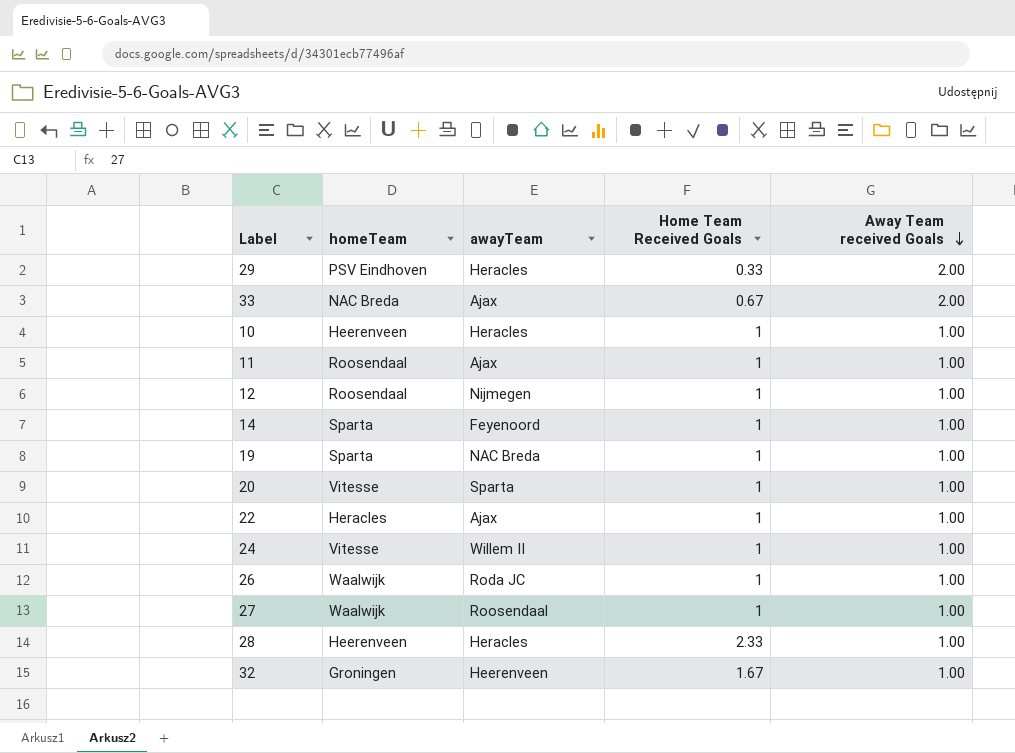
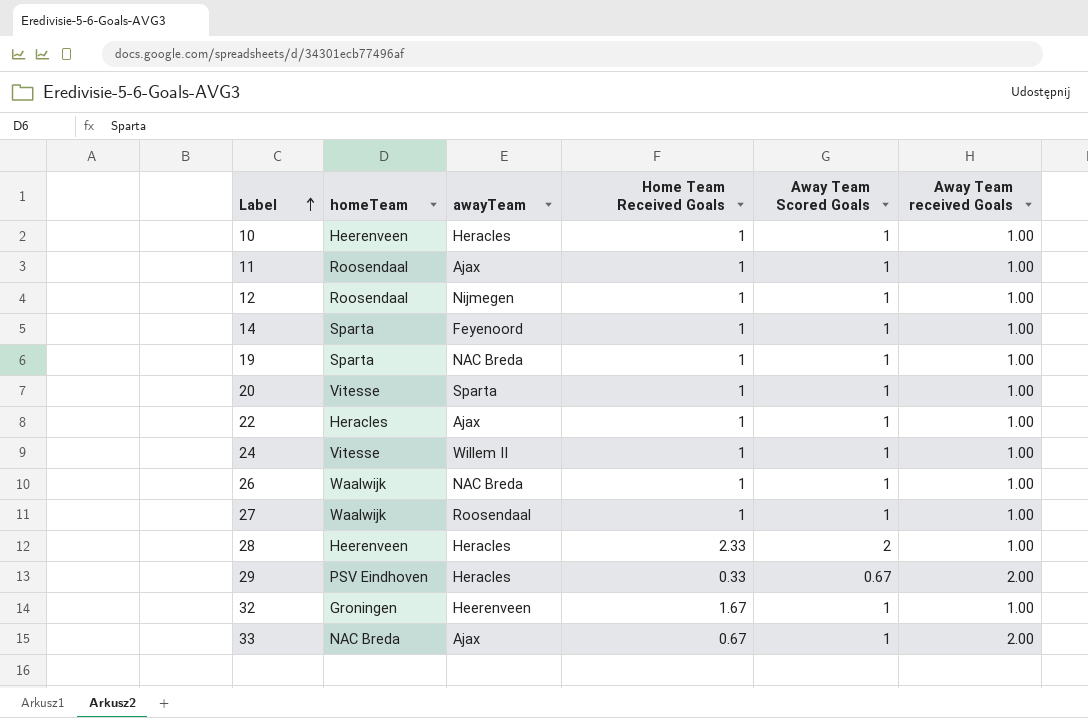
row order: Away Team received Goals descending -> Label ascending
column Away Team Scored Goals | position: none -> 5
26 | awayTeam: Roda JC -> NAC Breda

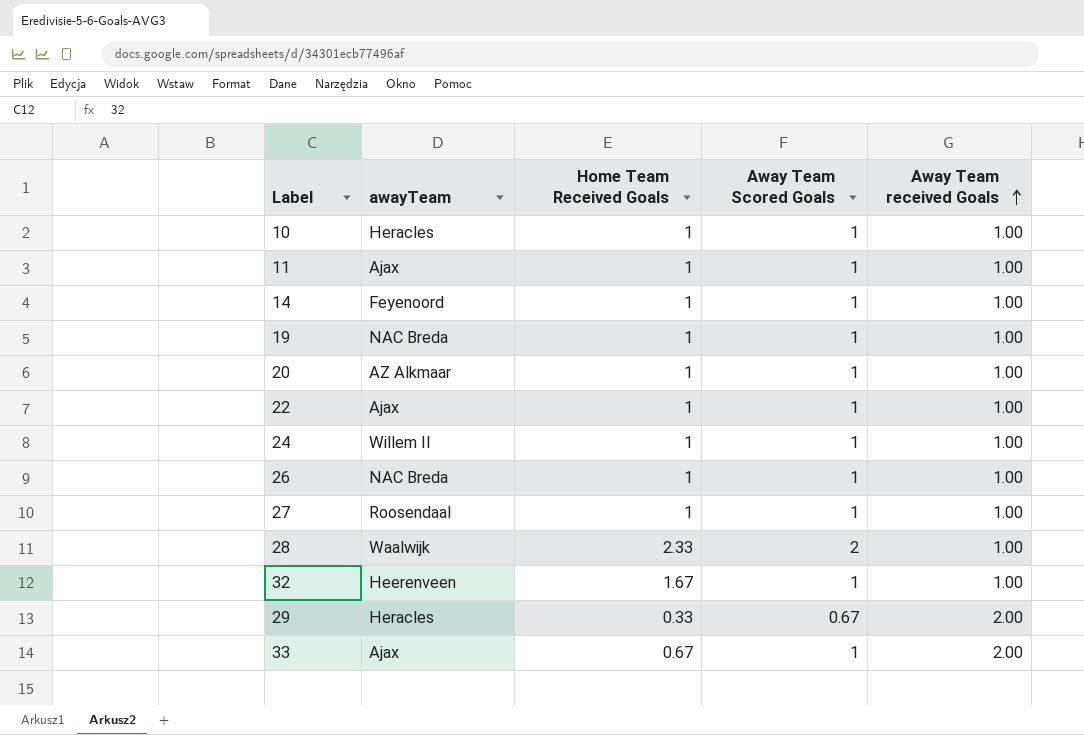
row order: Label ascending -> Away Team received Goals ascending
column homeTeam | position: 2 -> none
row 12: Roosendaal | Nijmegen | 1 | 1 | 1.00 -> none
20 | awayTeam: Sparta -> AZ Alkmaar
28 | awayTeam: Heracles -> Waalwijk

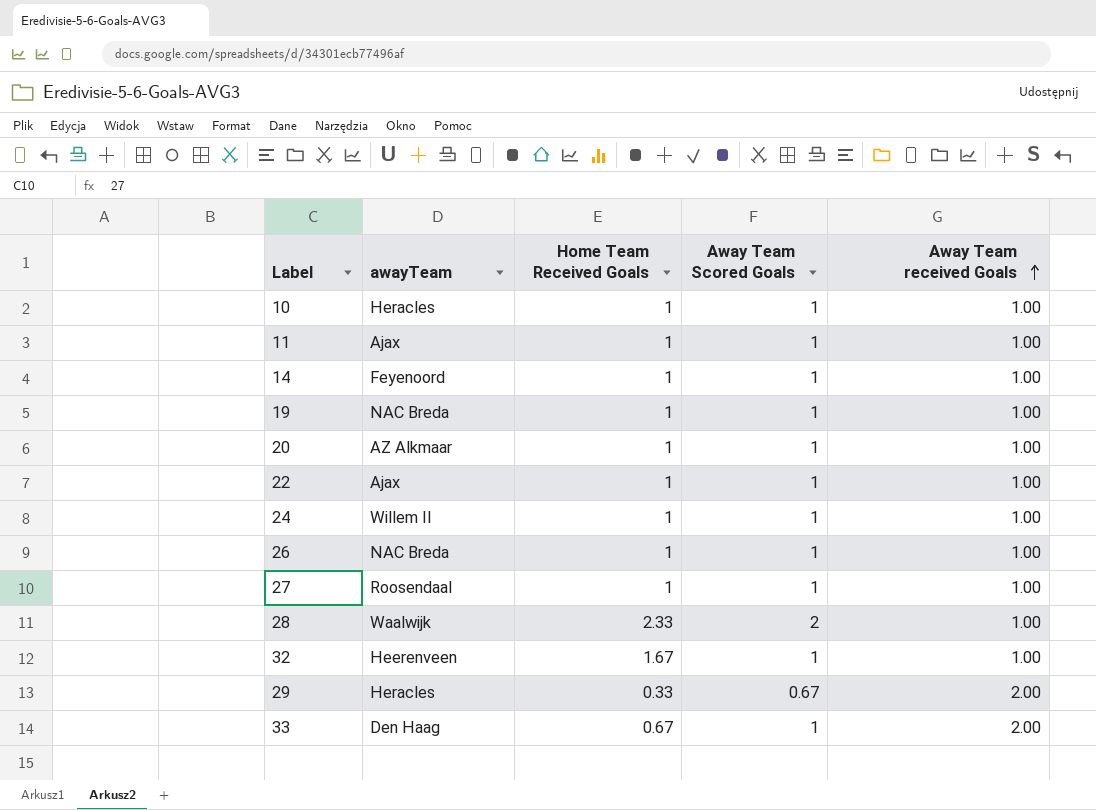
33 | awayTeam: Ajax -> Den Haag

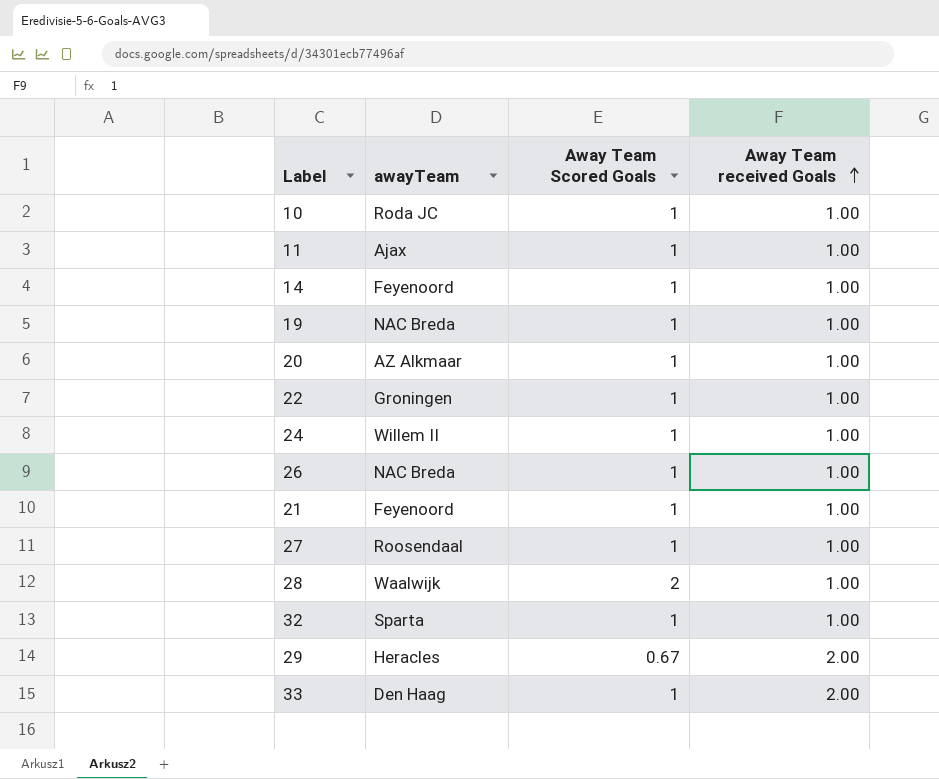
column Home Team Received Goals | position: 3 -> none
10 | awayTeam: Heracles -> Roda JC
22 | awayTeam: Ajax -> Groningen
row 21: none -> Feyenoord | 1 | 1.00
32 | awayTeam: Heerenveen -> Sparta

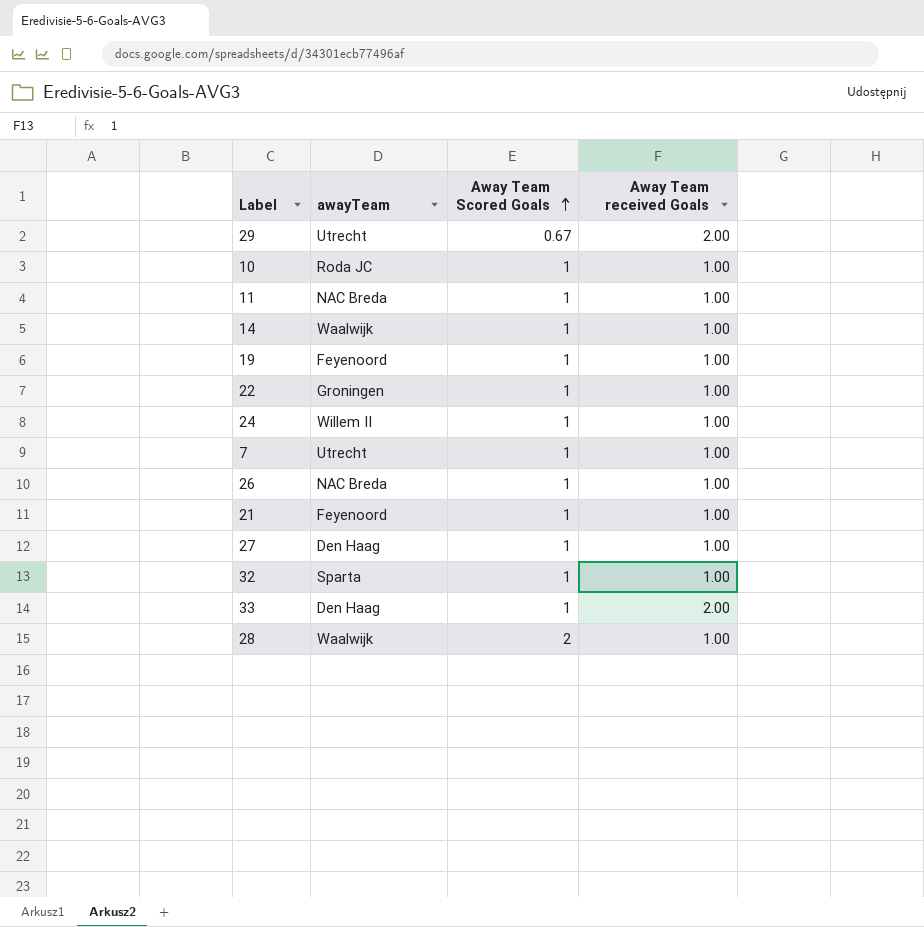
row order: Away Team received Goals ascending -> Away Team Scored Goals ascending
row 20: AZ Alkmaar | 1 | 1.00 -> none
29 | awayTeam: Heracles -> Utrecht
11 | awayTeam: Ajax -> NAC Breda
14 | awayTeam: Feyenoord -> Waalwijk
19 | awayTeam: NAC Breda -> Feyenoord
row 7: none -> Utrecht | 1 | 1.00
27 | awayTeam: Roosendaal -> Den Haag

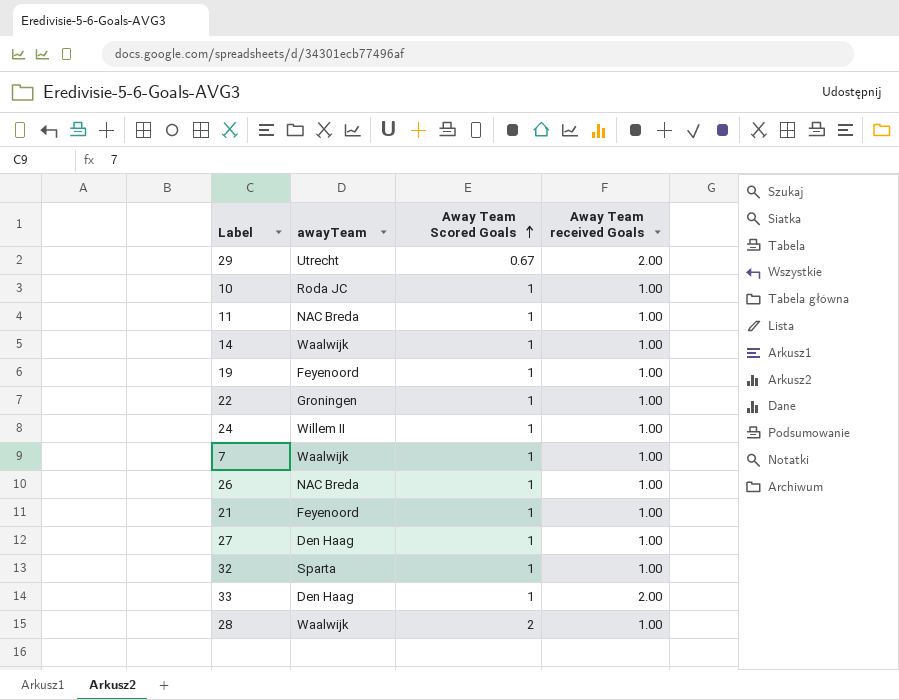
7 | awayTeam: Utrecht -> Waalwijk

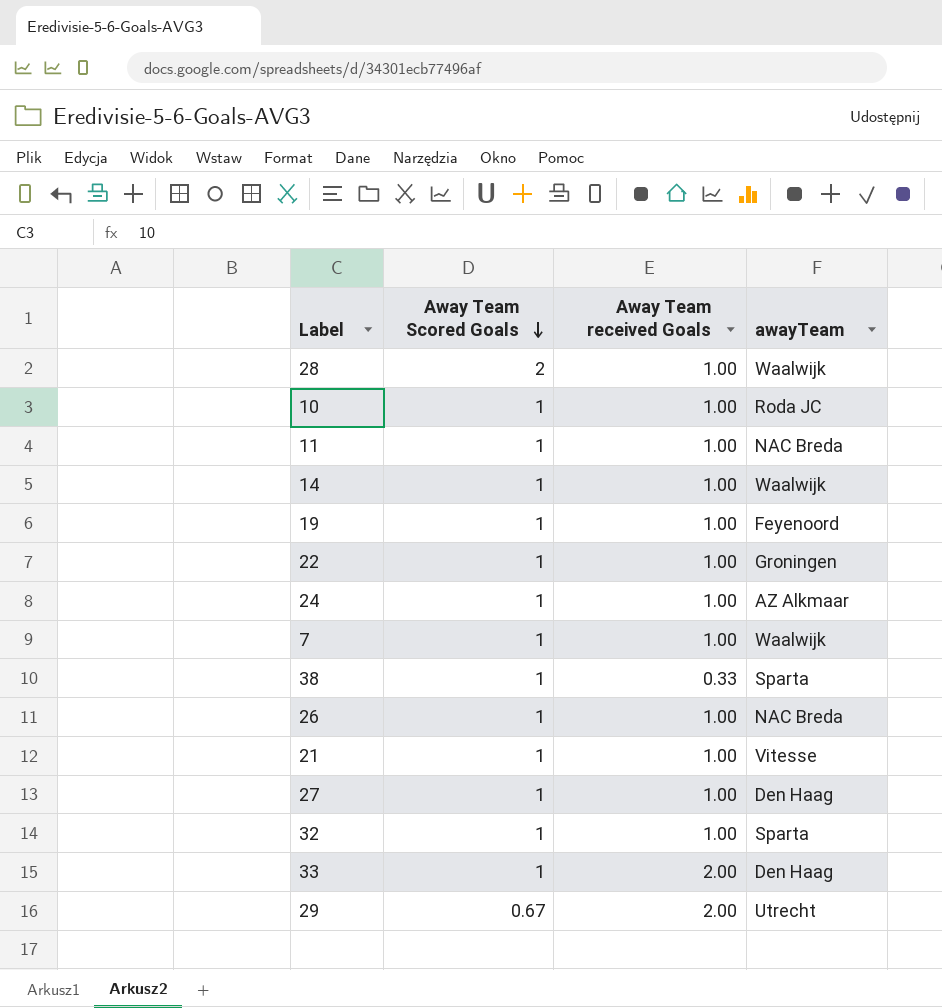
row order: Away Team Scored Goals ascending -> Away Team Scored Goals descending
column awayTeam | position: 2 -> 4
24 | awayTeam: Willem II -> AZ Alkmaar
row 38: none -> 1 | 0.33 | Sparta
21 | awayTeam: Feyenoord -> Vitesse

